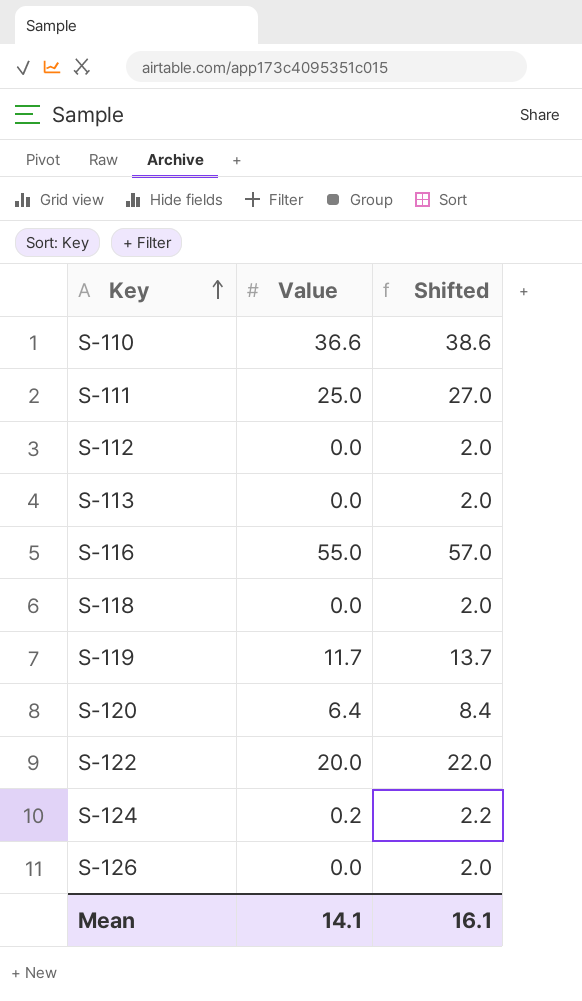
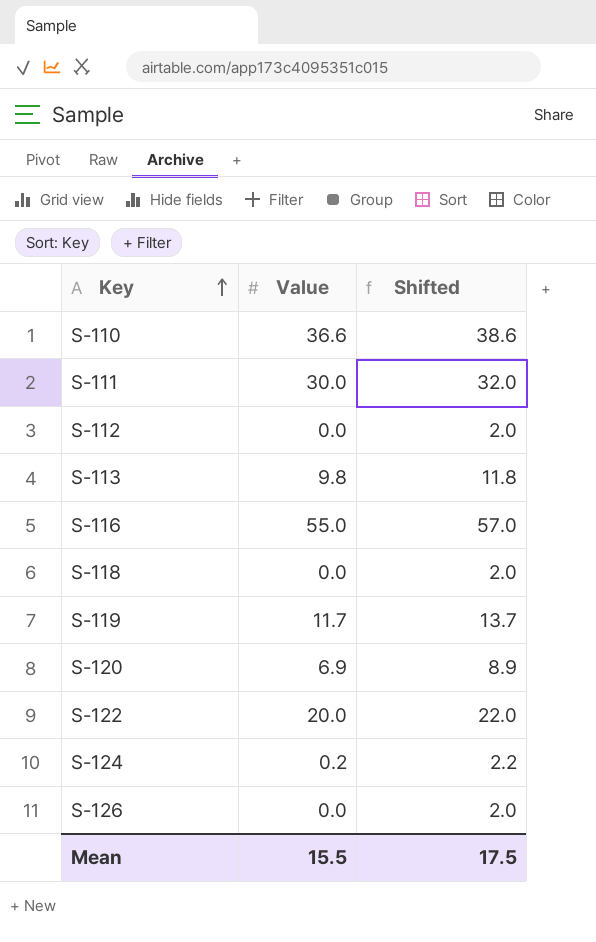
S-111 | Value: 25.0 -> 30.0
S-111 | Shifted: 27.0 -> 32.0
S-113 | Value: 0.0 -> 9.8
S-113 | Shifted: 2.0 -> 11.8
S-120 | Value: 6.4 -> 6.9
S-120 | Shifted: 8.4 -> 8.9
Mean | Value: 14.1 -> 15.5
Mean | Shifted: 16.1 -> 17.5

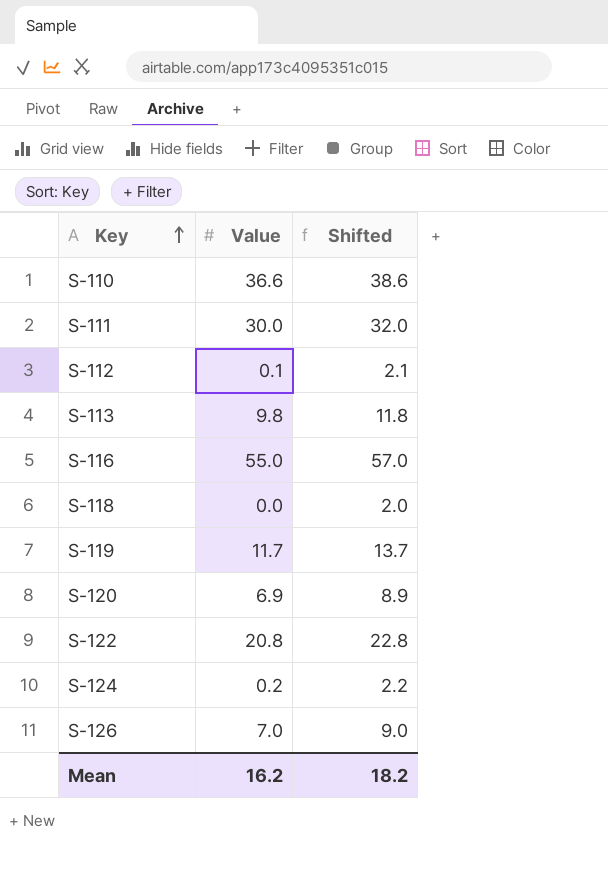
S-112 | Value: 0.0 -> 0.1
S-112 | Shifted: 2.0 -> 2.1
S-122 | Value: 20.0 -> 20.8
S-122 | Shifted: 22.0 -> 22.8
S-126 | Value: 0.0 -> 7.0
S-126 | Shifted: 2.0 -> 9.0
Mean | Value: 15.5 -> 16.2
Mean | Shifted: 17.5 -> 18.2

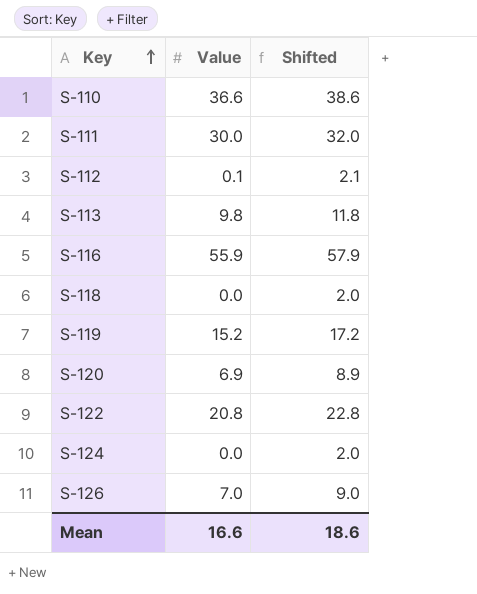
S-116 | Value: 55.0 -> 55.9
S-116 | Shifted: 57.0 -> 57.9
S-119 | Value: 11.7 -> 15.2
S-119 | Shifted: 13.7 -> 17.2
S-124 | Value: 0.2 -> 0.0
S-124 | Shifted: 2.2 -> 2.0
Mean | Value: 16.2 -> 16.6
Mean | Shifted: 18.2 -> 18.6

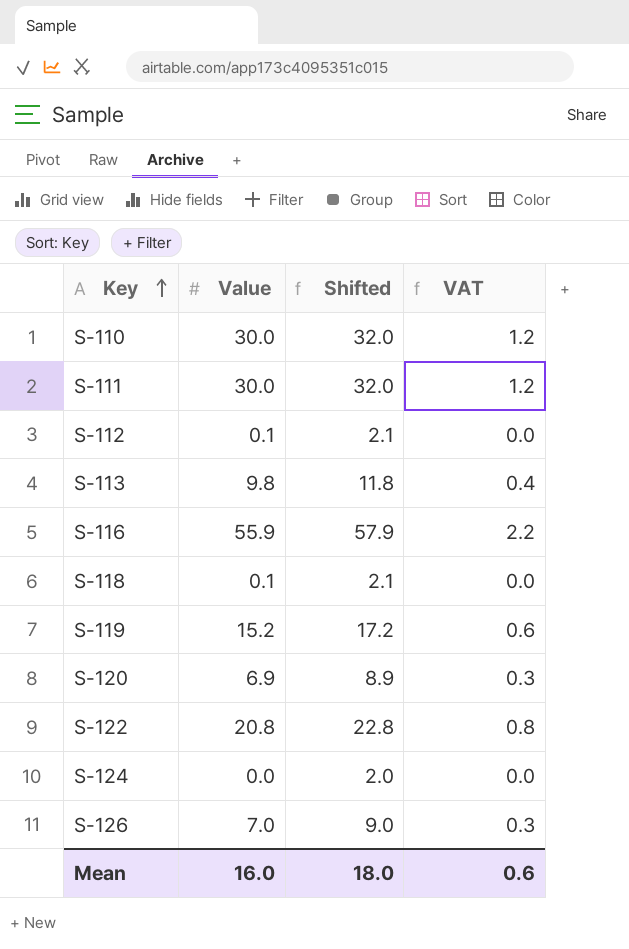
column VAT | formula: none -> [Value] * 0.04
S-110 | Value: 36.6 -> 30.0
S-110 | Shifted: 38.6 -> 32.0
S-118 | Value: 0.0 -> 0.1
S-118 | Shifted: 2.0 -> 2.1
Mean | Value: 16.6 -> 16.0
Mean | Shifted: 18.6 -> 18.0

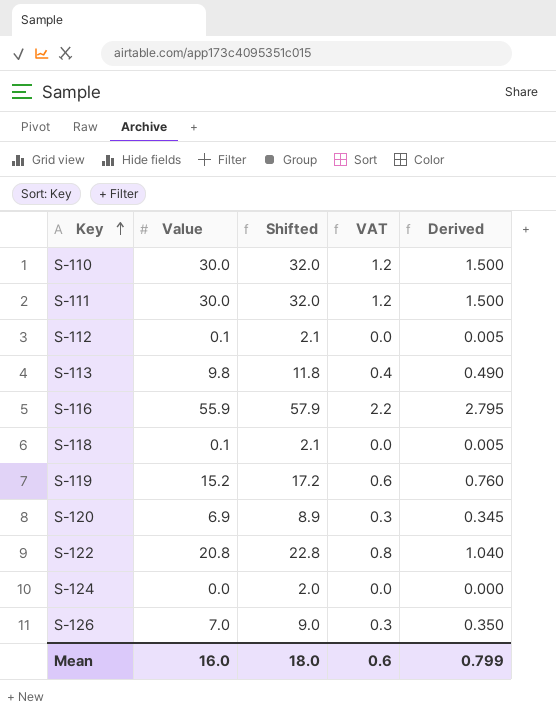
column Derived | formula: none -> [Value] * 0.05

